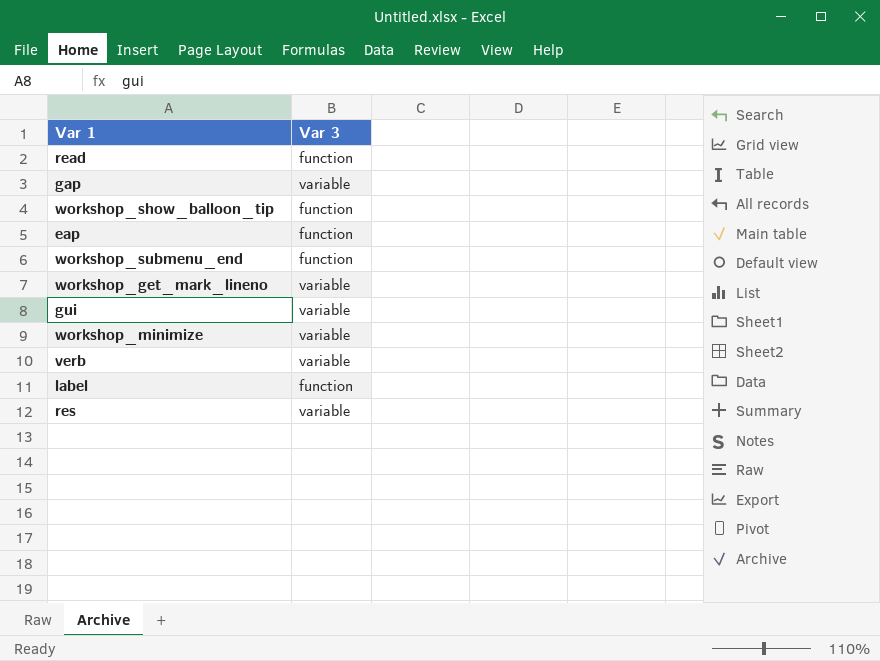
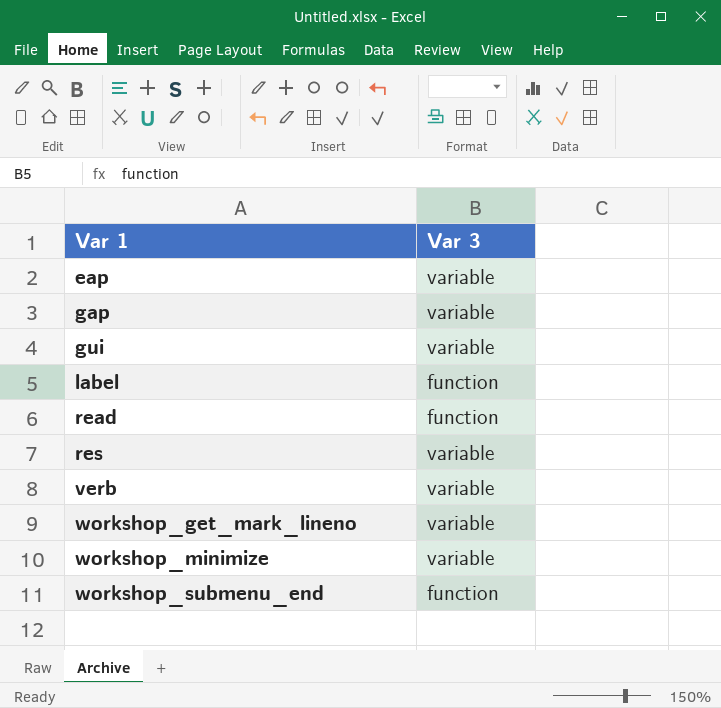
row order: none -> Var 1 ascending
row workshop_show_balloon_tip: function -> none
eap | Var 3: function -> variable

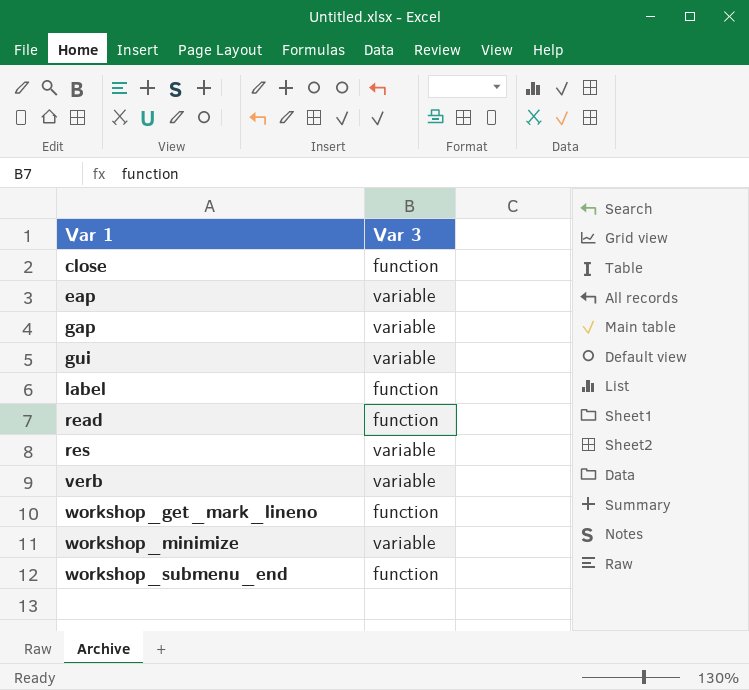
row close: none -> function
workshop_get_mark_lineno | Var 3: variable -> function

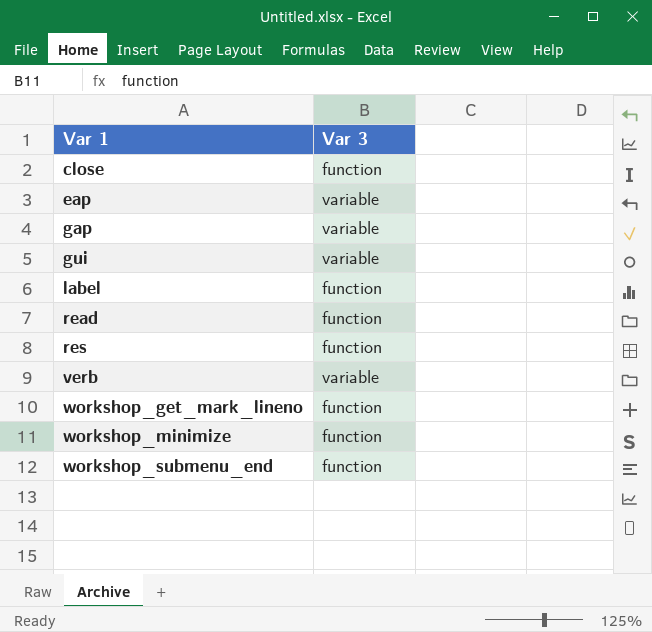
res | Var 3: variable -> function
workshop_minimize | Var 3: variable -> function

